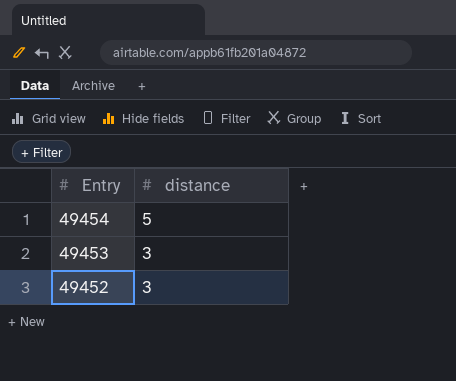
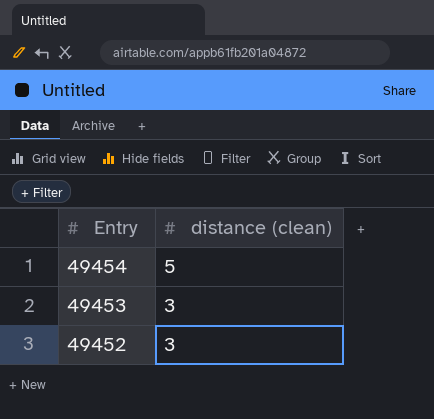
column name: distance -> distance (clean)

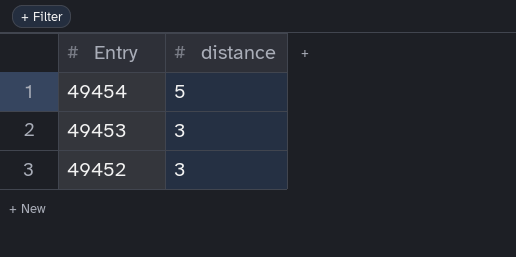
column name: distance (clean) -> distance

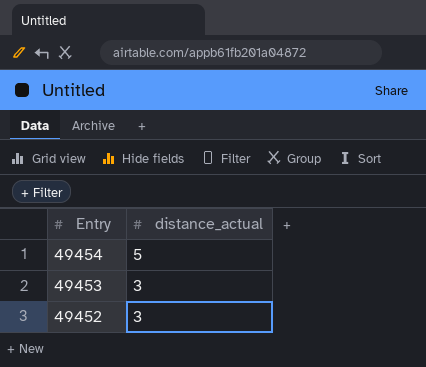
column name: distance -> distance_actual

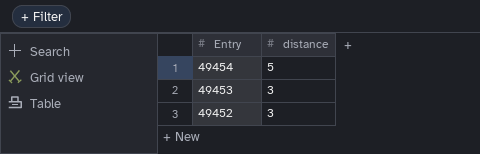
column name: distance_actual -> distance

